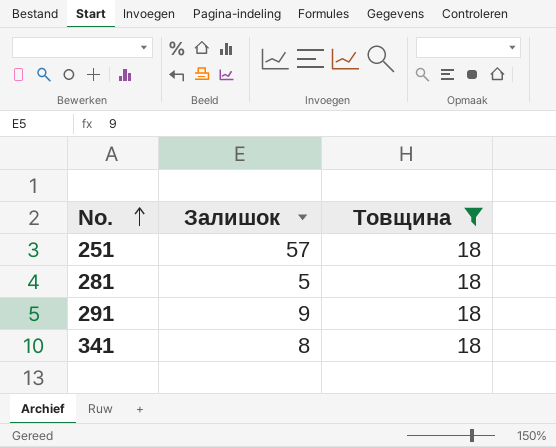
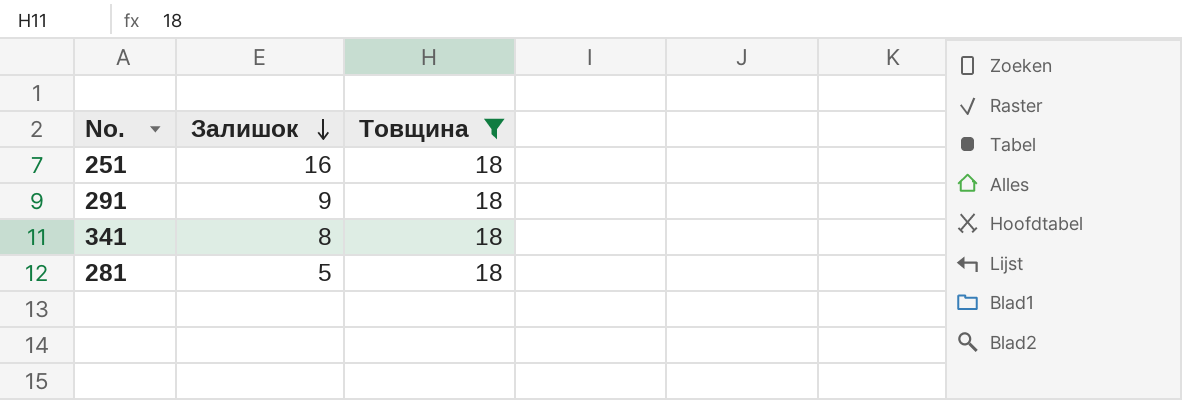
row order: No. ascending -> Залишок descending
251 | Залишок: 57 -> 16

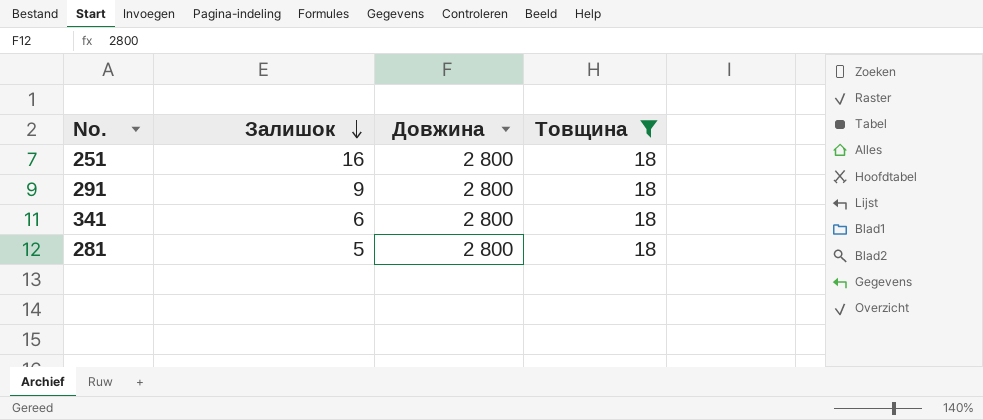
column Довжина | position: none -> 3
341 | Залишок: 8 -> 6

